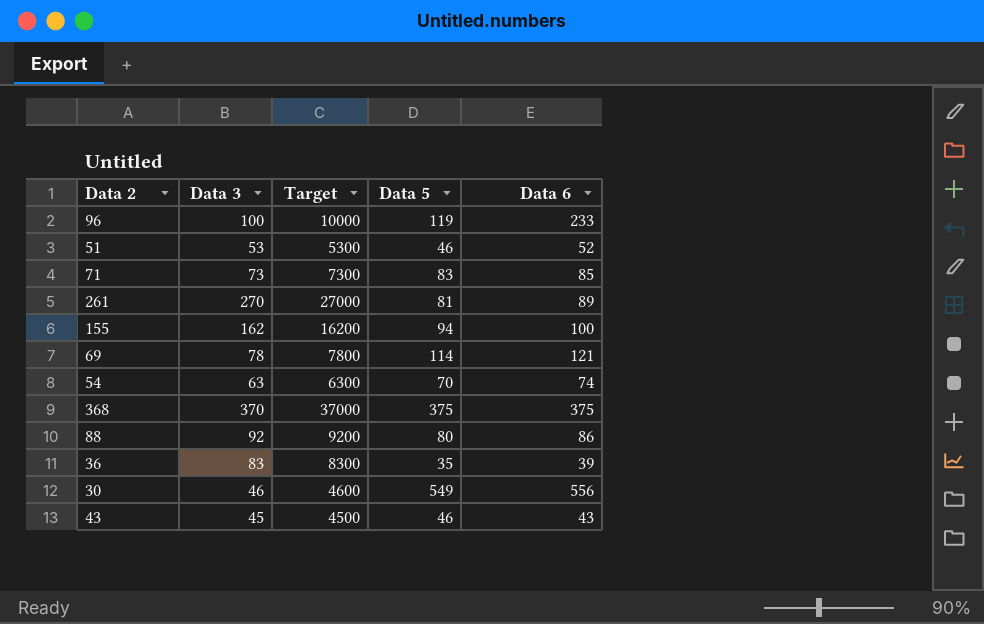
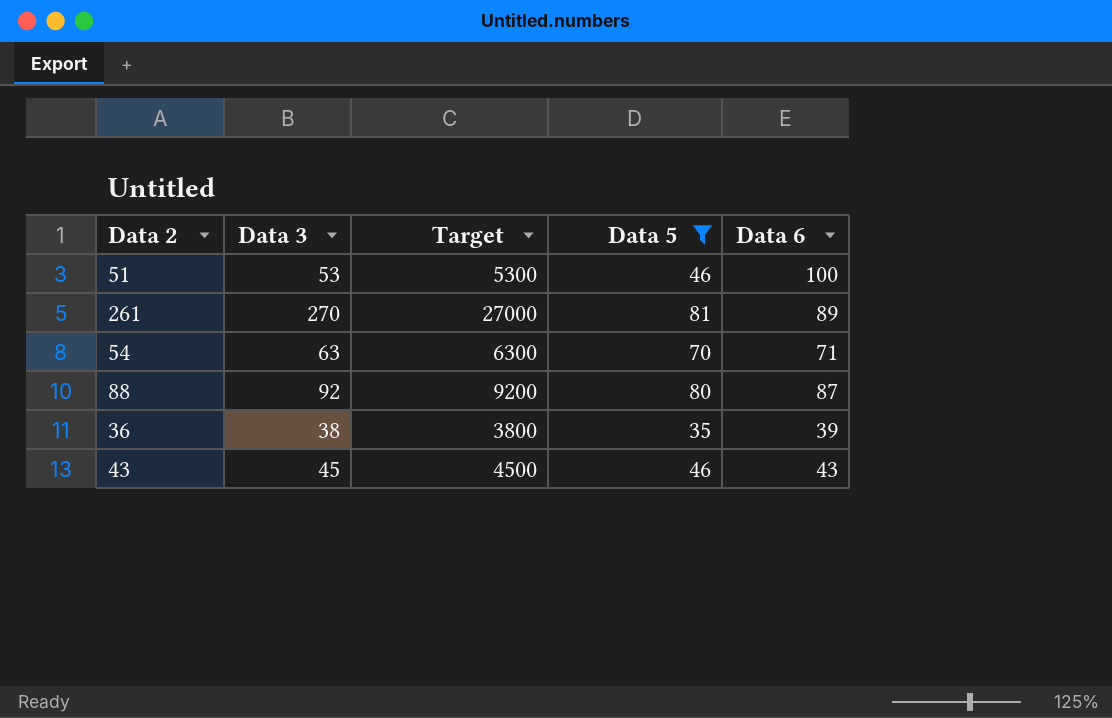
filter: none -> Data 5 <= 81
51 | Data 6: 52 -> 100
54 | Data 6: 74 -> 71
88 | Data 6: 86 -> 87
36 | Data 3: 83 -> 38
36 | Target: 8300 -> 3800

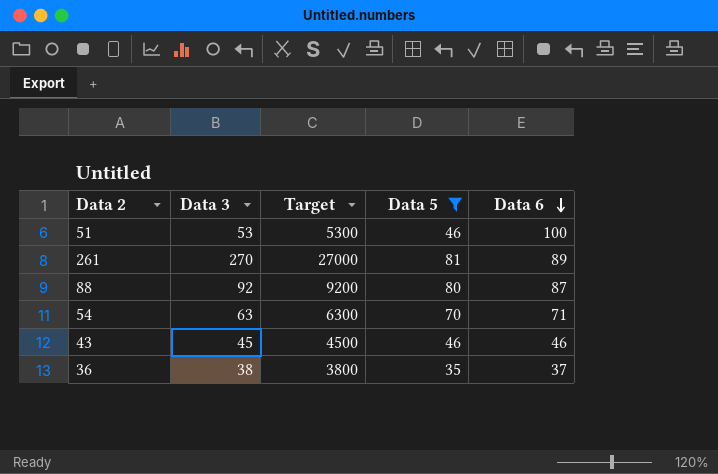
row order: none -> Data 6 descending
43 | Data 6: 43 -> 46
36 | Data 6: 39 -> 37

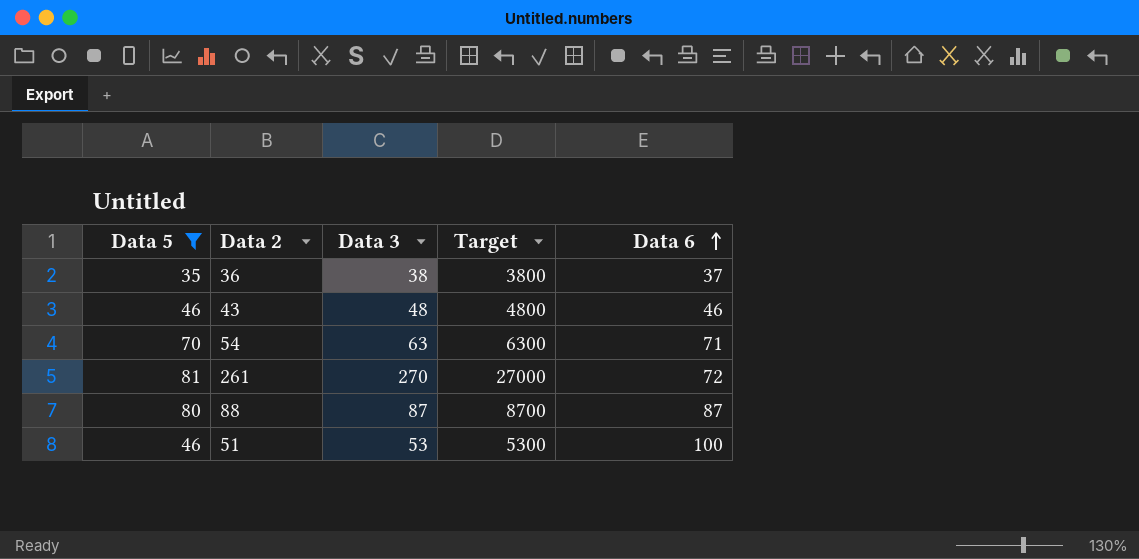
row order: Data 6 descending -> Data 6 ascending
column Data 5 | position: 4 -> 1
43 | Data 3: 45 -> 48
43 | Target: 4500 -> 4800
261 | Data 6: 89 -> 72
88 | Data 3: 92 -> 87
88 | Target: 9200 -> 8700

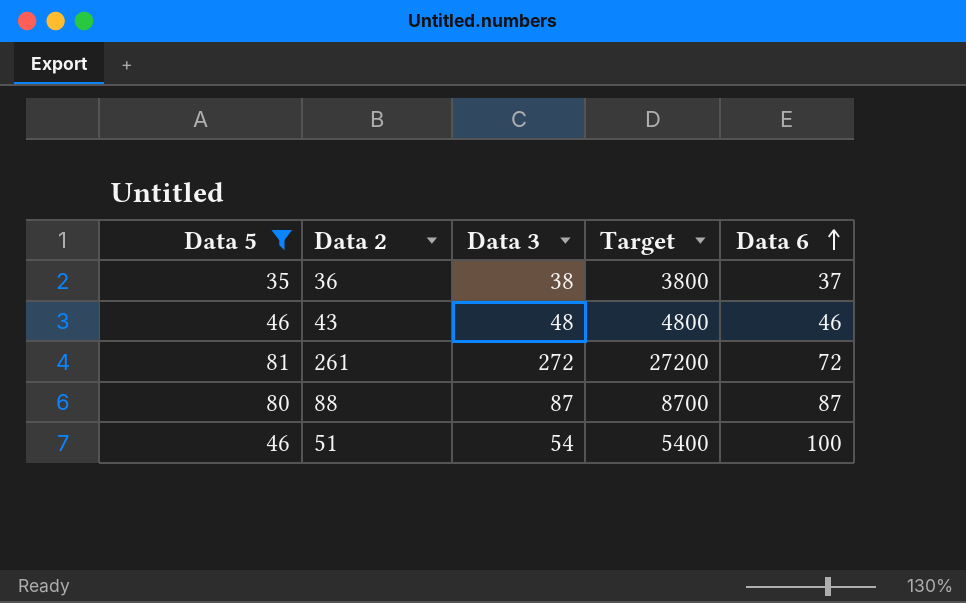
row 54: 70 | 63 | 6300 | 71 -> none
261 | Data 3: 270 -> 272
261 | Target: 27000 -> 27200
51 | Data 3: 53 -> 54
51 | Target: 5300 -> 5400

